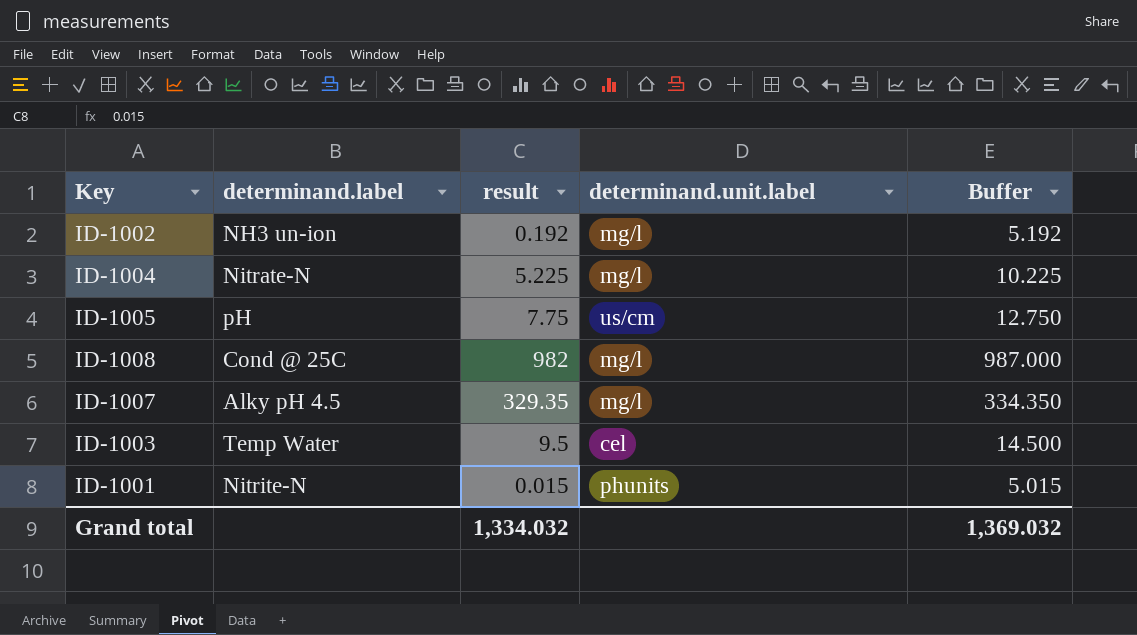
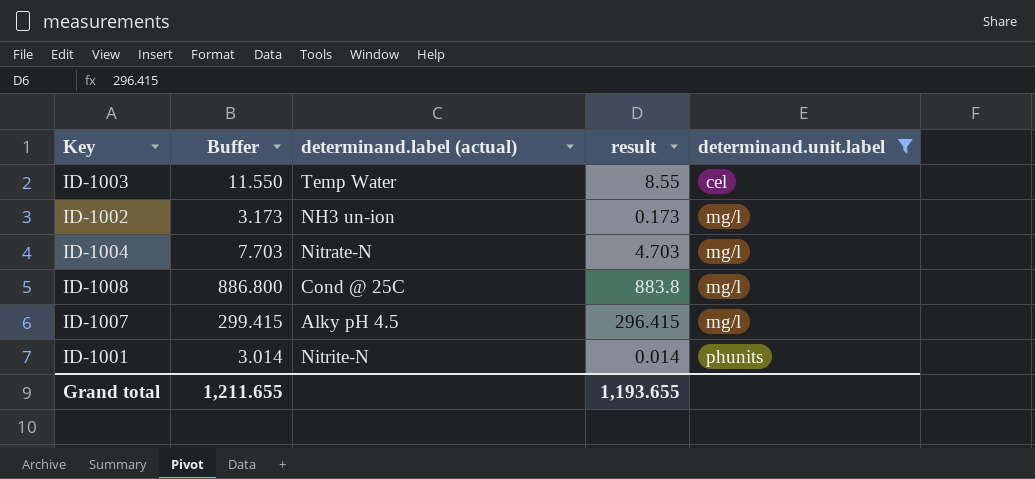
filter: none -> determinand.unit.label != us/cm
row order: none -> determinand.unit.label ascending
column Buffer | formula: [result] + 5 -> [result] + 3
column Buffer | position: 5 -> 2
column name: determinand.label -> determinand.label (actual)
ID-1003 | result: 9.5 -> 8.55
ID-1002 | result: 0.192 -> 0.173
ID-1004 | result: 5.225 -> 4.703
ID-1008 | result: 982 -> 883.8
ID-1007 | result: 329.35 -> 296.415
ID-1001 | result: 0.015 -> 0.014
Grand total | Buffer: 1,369.032 -> 1,211.655
Grand total | result: 1,334.032 -> 1,193.655

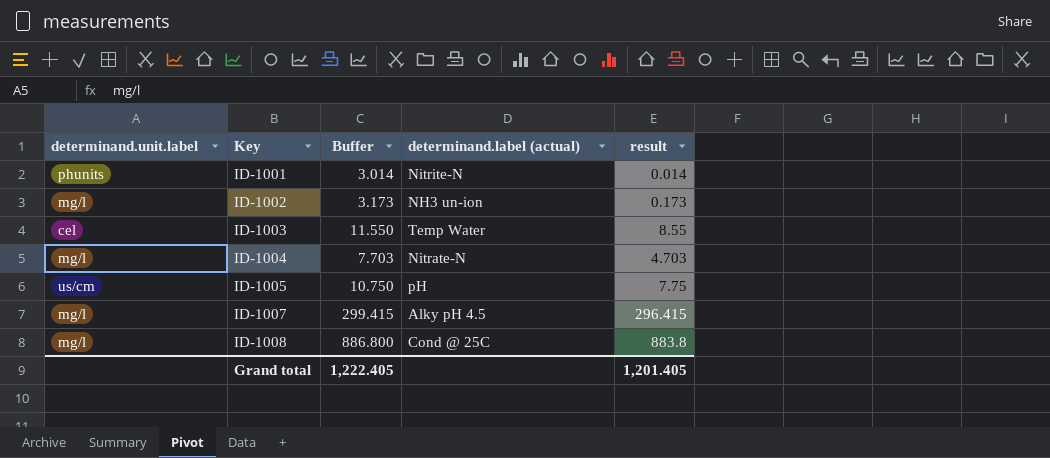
filter: determinand.unit.label != us/cm -> none
row order: determinand.unit.label ascending -> Key ascending
column determinand.unit.label | position: 5 -> 1
Grand total | Buffer: 1,211.655 -> 1,222.405
Grand total | result: 1,193.655 -> 1,201.405

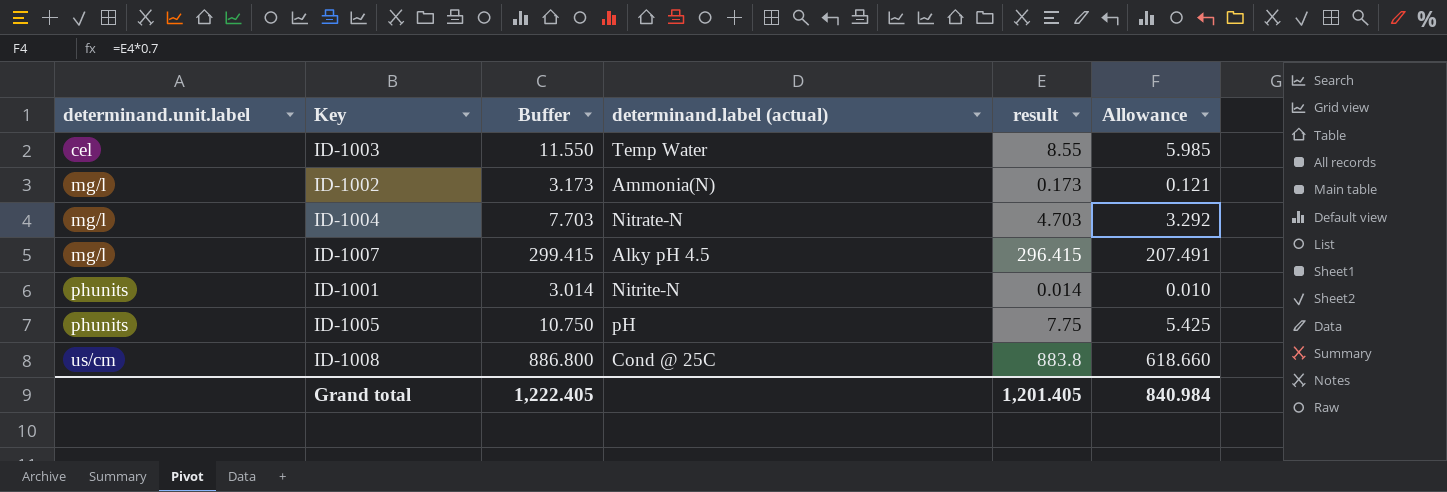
row order: Key ascending -> determinand.unit.label ascending
column Allowance | formula: none -> [result] * 0.7
ID-1002 | determinand.label (actual): NH3 un-ion -> Ammonia(N)
ID-1005 | determinand.unit.label: us/cm -> phunits
ID-1008 | determinand.unit.label: mg/l -> us/cm

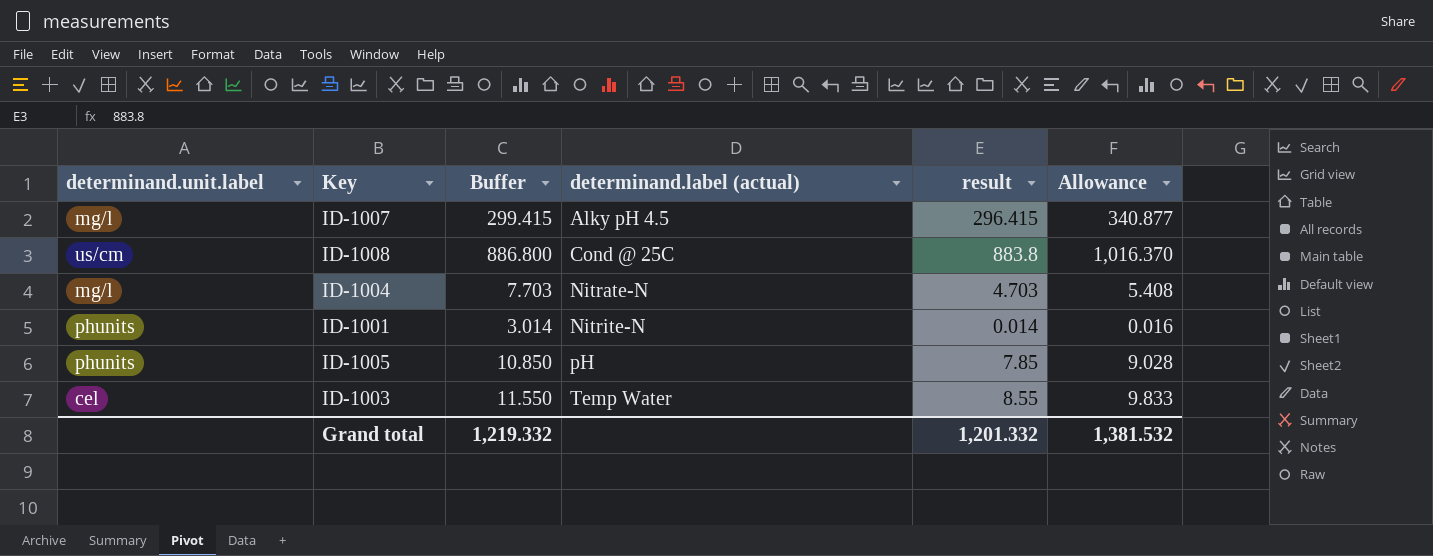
row order: determinand.unit.label ascending -> determinand.label (actual) ascending
column Allowance | formula: [result] * 0.7 -> [result] * 1.15
row ID-1002: mg/l | 3.173 | Ammonia(N) | 0.173 | 0.121 -> none
ID-1005 | Buffer: 10.750 -> 10.850
ID-1005 | result: 7.75 -> 7.85
Grand total | Buffer: 1,222.405 -> 1,219.332
Grand total | result: 1,201.405 -> 1,201.332
Grand total | Allowance: 840.984 -> 1,381.532

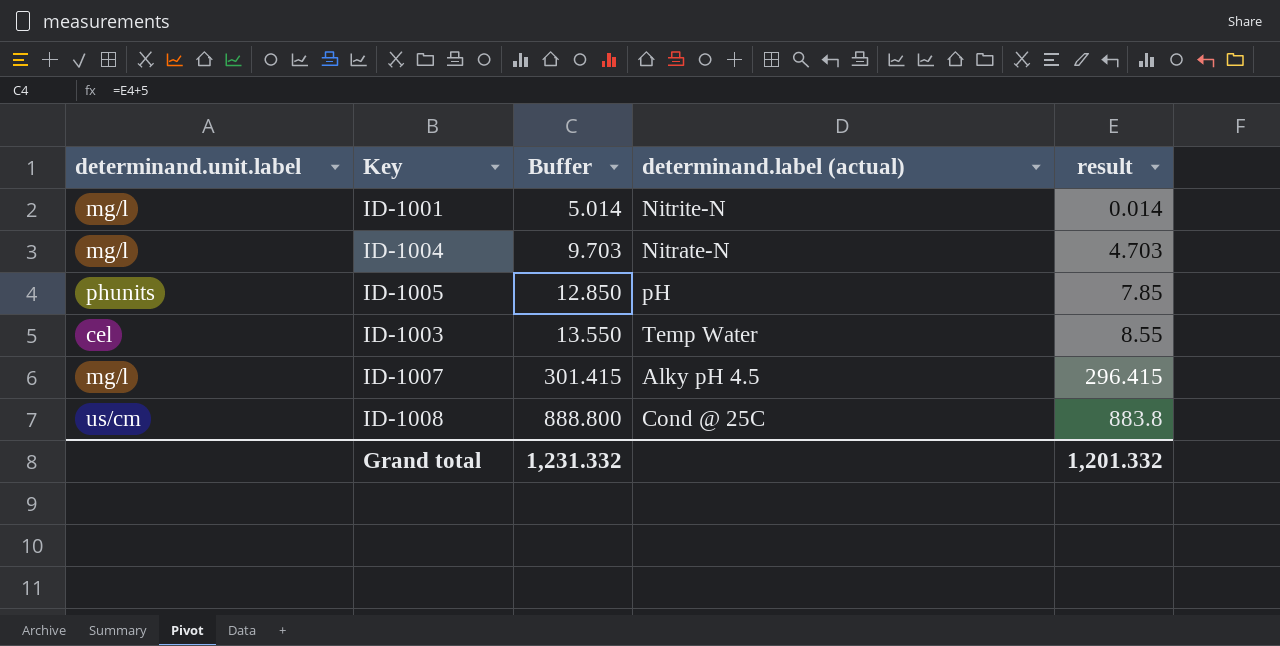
row order: determinand.label (actual) ascending -> Buffer ascending
column Allowance | formula: [result] * 1.15 -> none
column Buffer | formula: [result] + 3 -> [result] + 5
ID-1001 | determinand.unit.label: phunits -> mg/l
Grand total | Buffer: 1,219.332 -> 1,231.332

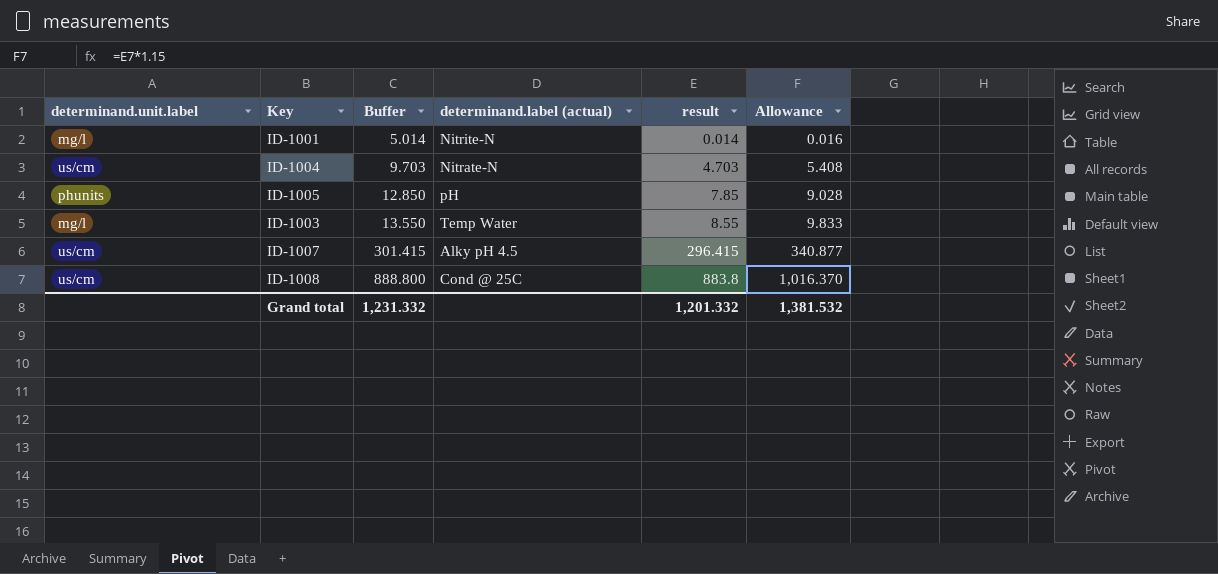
column Allowance | formula: none -> [result] * 1.15
ID-1004 | determinand.unit.label: mg/l -> us/cm
ID-1003 | determinand.unit.label: cel -> mg/l
ID-1007 | determinand.unit.label: mg/l -> us/cm

